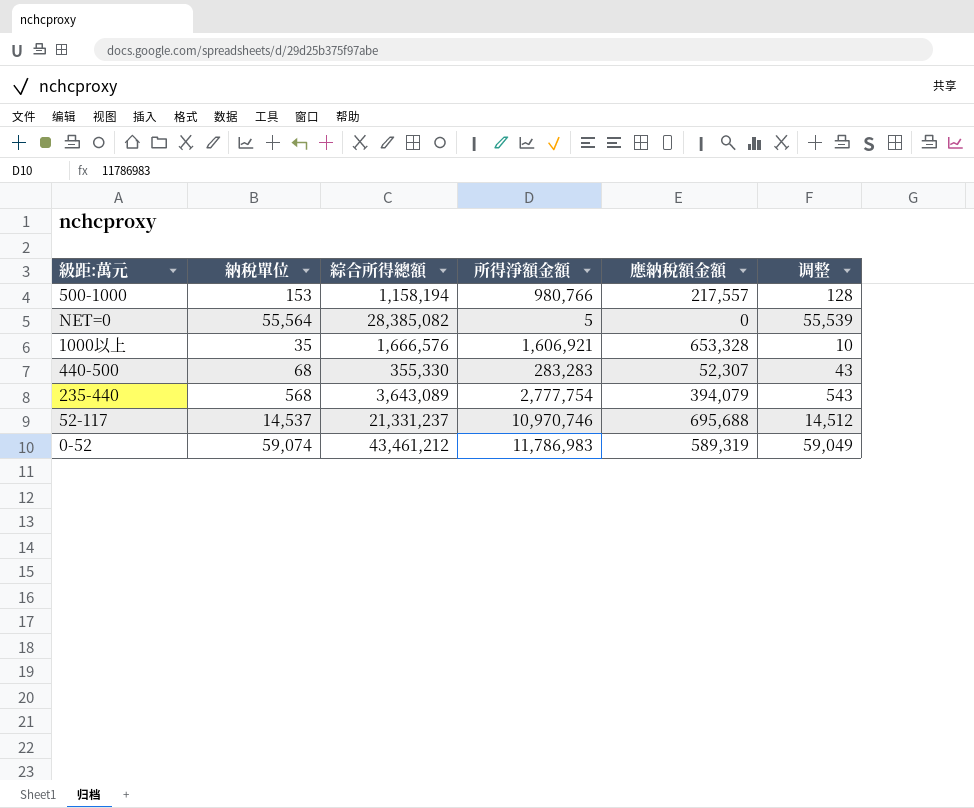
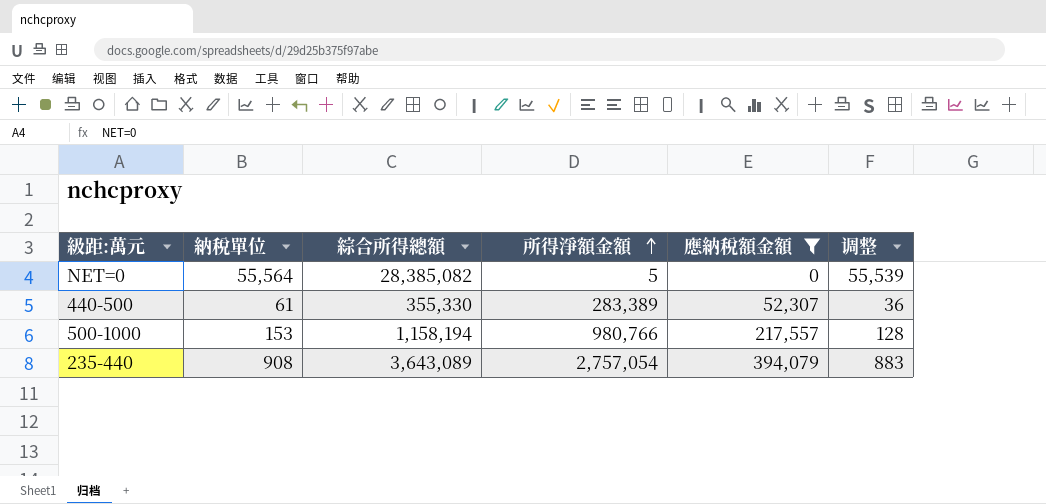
filter: none -> 應納稅額金額 <= 394,079
row order: none -> 所得淨額金額 ascending
440-500 | 納稅單位: 68 -> 61
440-500 | 所得淨額金額: 283,283 -> 283,389
440-500 | 调整: 43 -> 36
235-440 | 納稅單位: 568 -> 908
235-440 | 所得淨額金額: 2,777,754 -> 2,757,054
235-440 | 调整: 543 -> 883

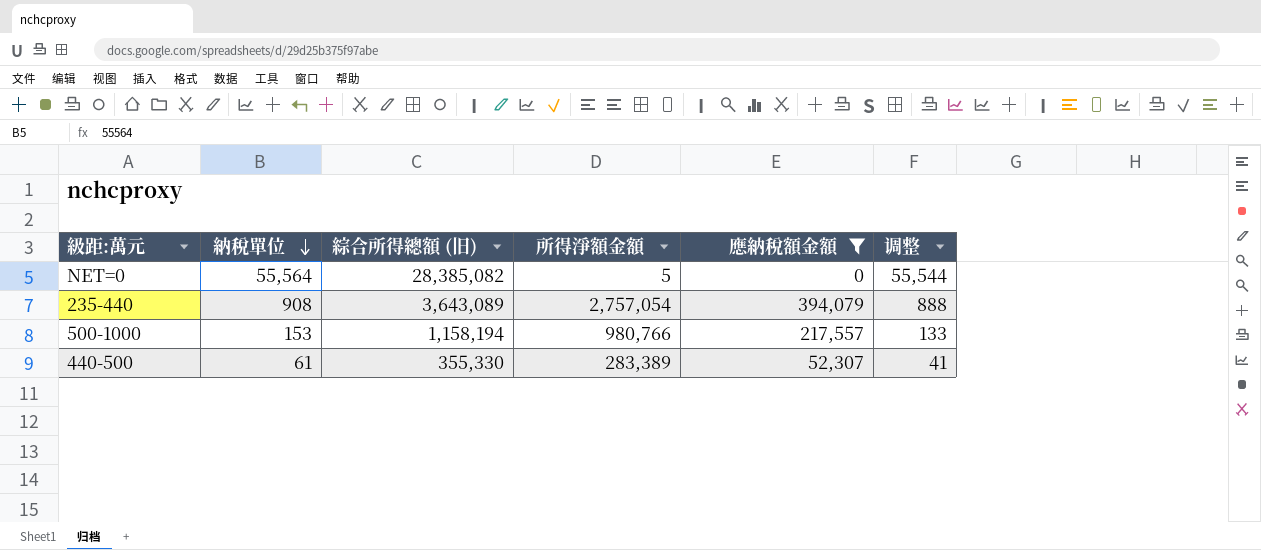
row order: 所得淨額金額 ascending -> 納稅單位 descending
column name: 綜合所得總額 -> 綜合所得總額 (旧)
column 调整 | formula: [納稅單位] - 25 -> [納稅單位] - 20

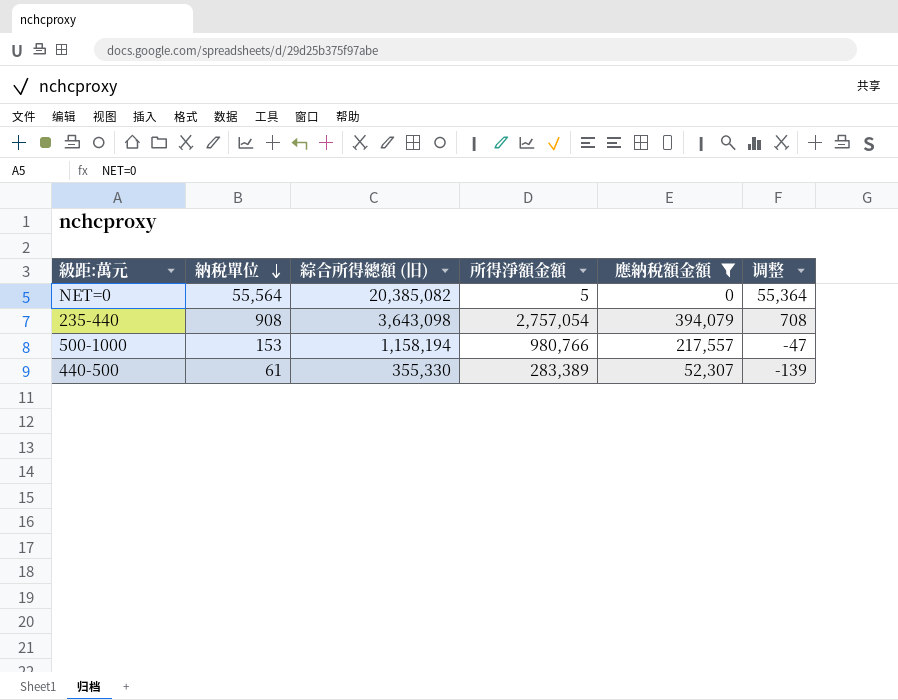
column 调整 | formula: [納稅單位] - 20 -> [納稅單位] - 200
NET=0 | 綜合所得總額 (旧): 28,385,082 -> 20,385,082
235-440 | 綜合所得總額 (旧): 3,643,089 -> 3,643,098

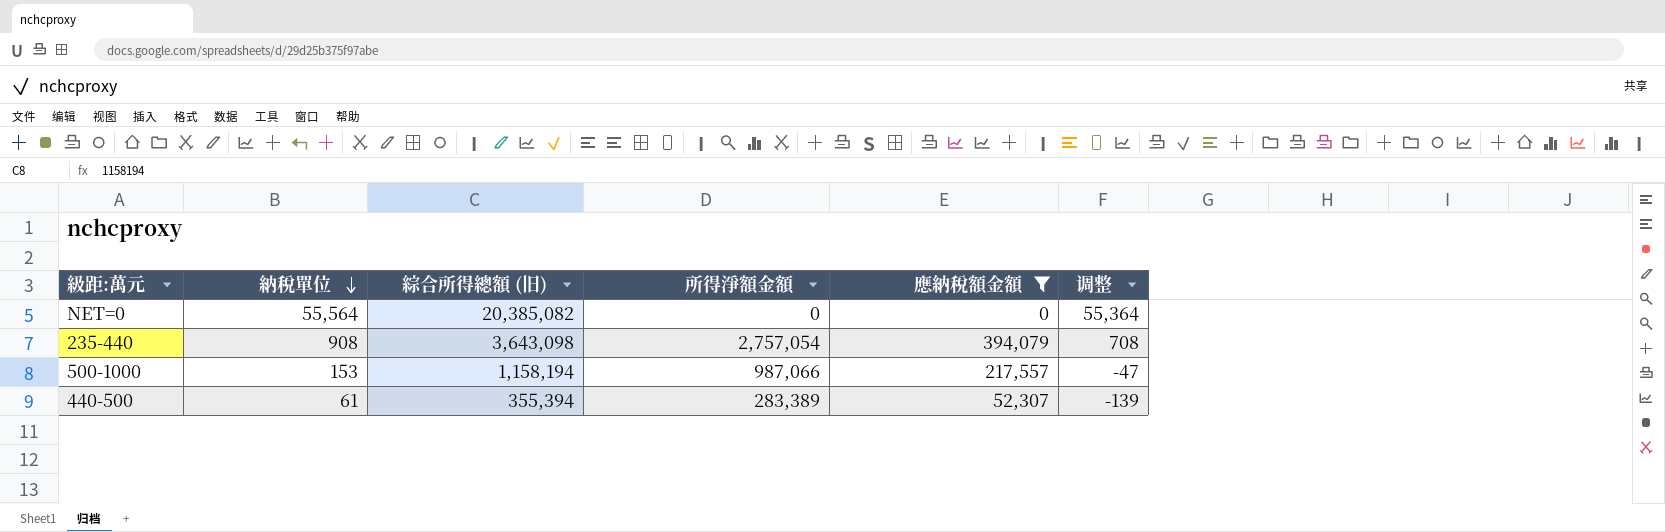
NET=0 | 所得淨額金額: 5 -> 0
500-1000 | 所得淨額金額: 980,766 -> 987,066
440-500 | 綜合所得總額 (旧): 355,330 -> 355,394

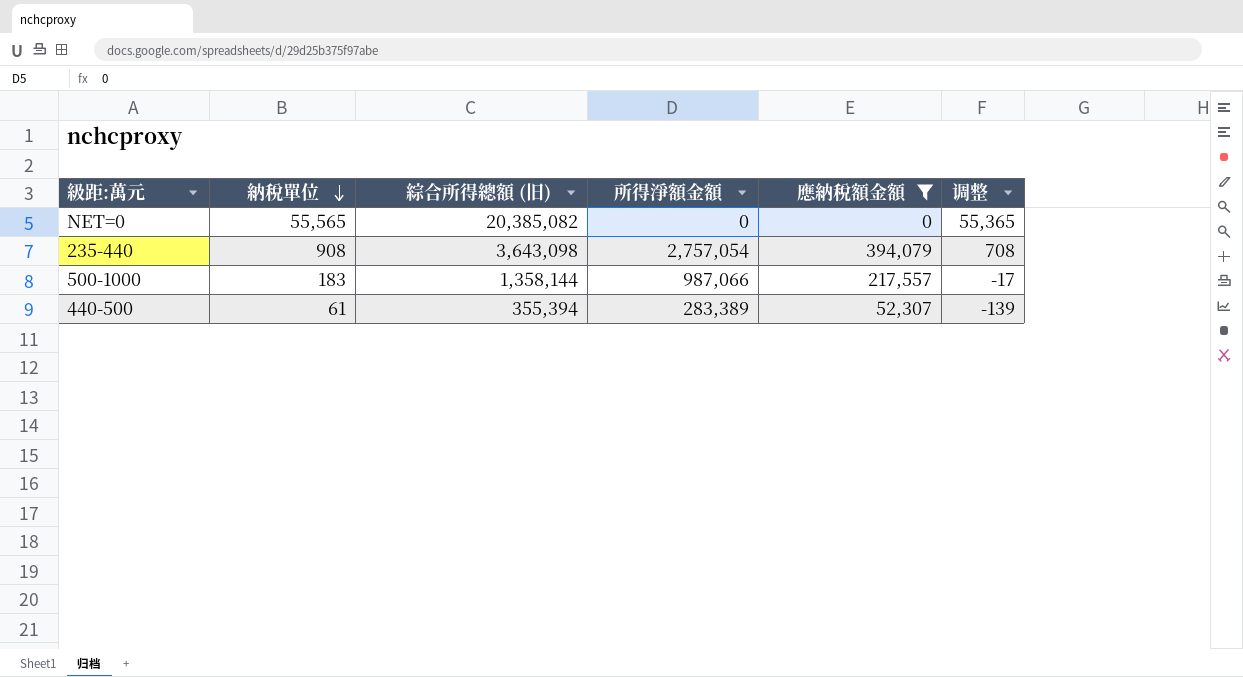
NET=0 | 納稅單位: 55,564 -> 55,565
NET=0 | 调整: 55,364 -> 55,365
500-1000 | 納稅單位: 153 -> 183
500-1000 | 綜合所得總額 (旧): 1,158,194 -> 1,358,144
500-1000 | 调整: -47 -> -17

